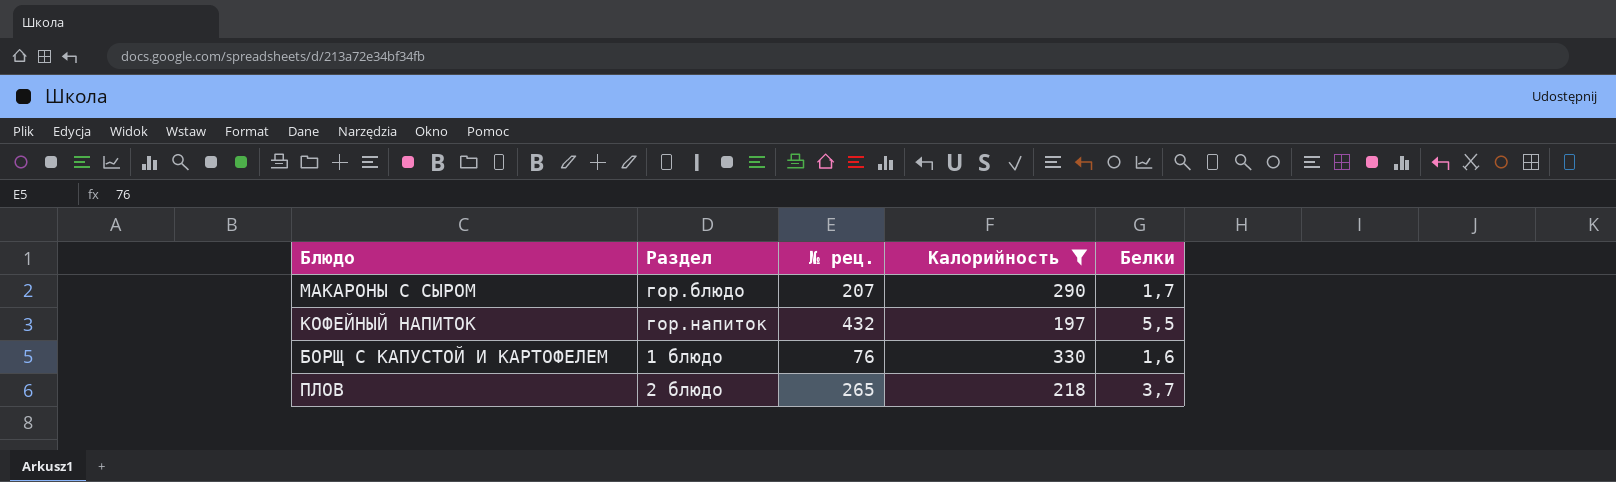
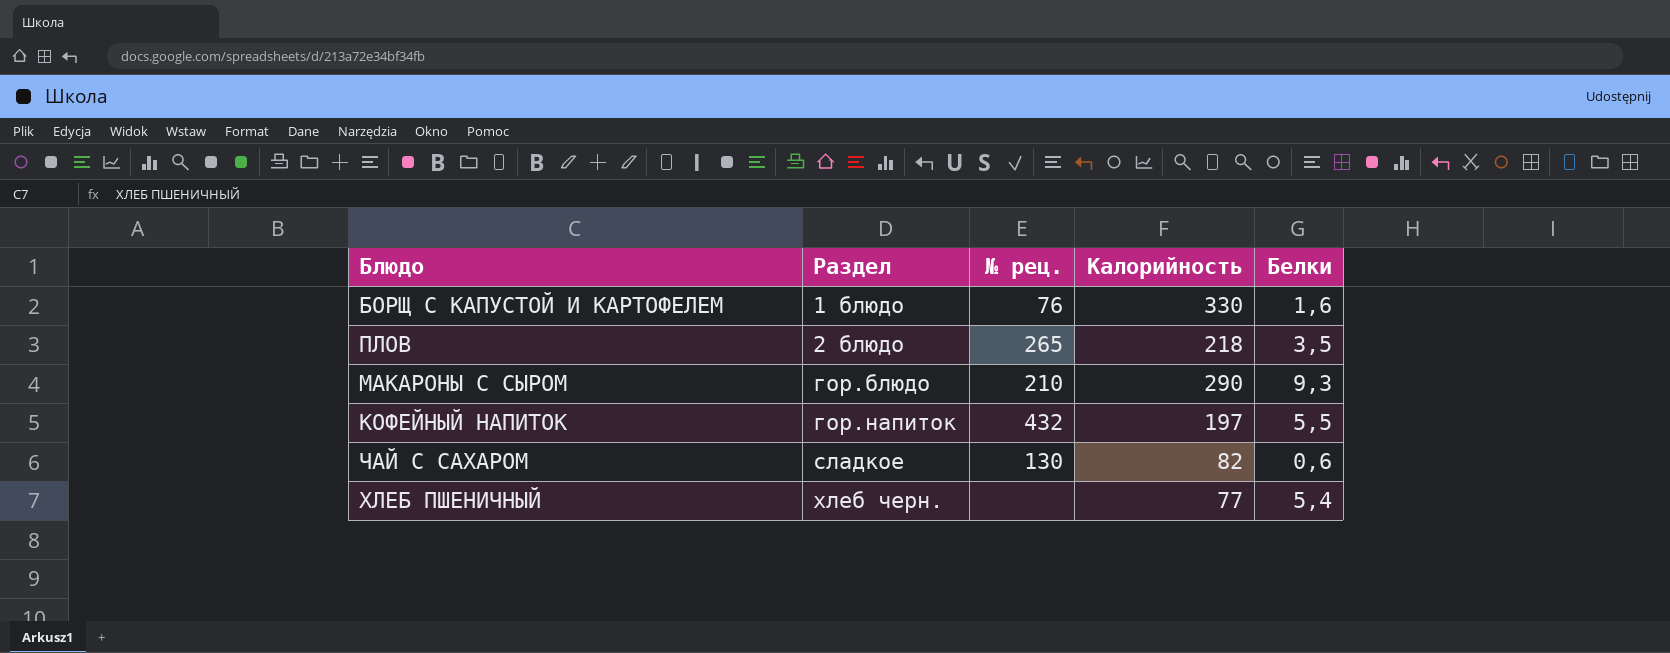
filter: Калорийность >= 197 -> none
row order: none -> Раздел ascending
ПЛОВ | Белки: 3,7 -> 3,5
МАКАРОНЫ С СЫРОМ | № рец.: 207 -> 210
МАКАРОНЫ С СЫРОМ | Белки: 1,7 -> 9,3

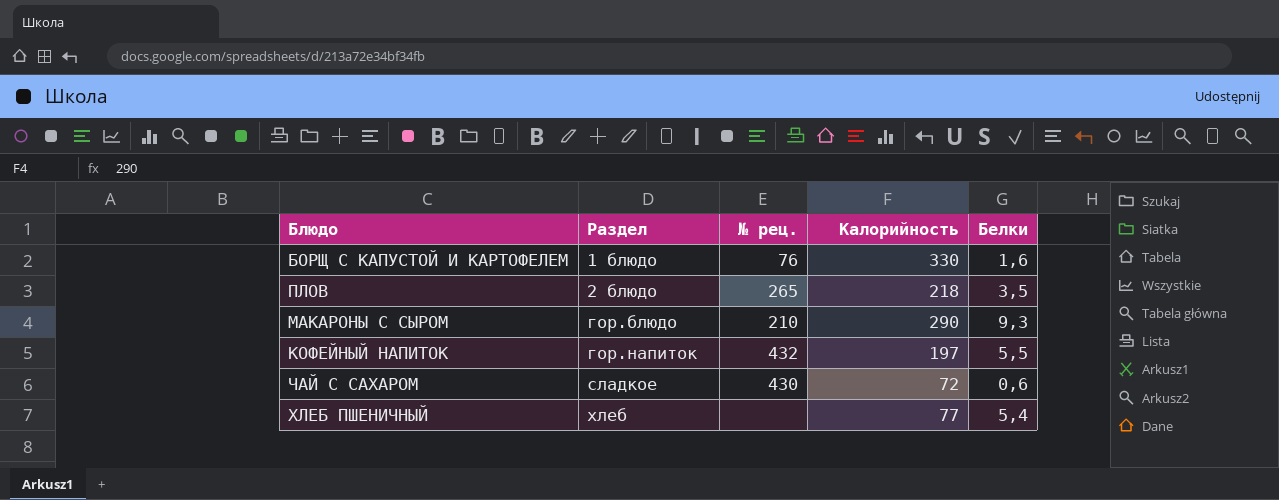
ЧАЙ С САХАРОМ | № рец.: 130 -> 430
ЧАЙ С САХАРОМ | Калорийность: 82 -> 72
ХЛЕБ ПШЕНИЧНЫЙ | Раздел: хлеб черн. -> хлеб

